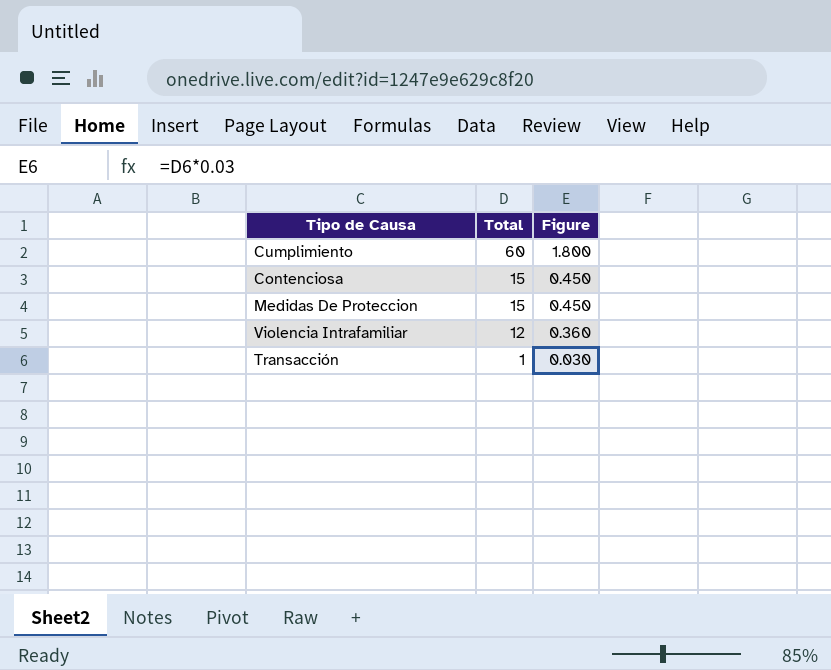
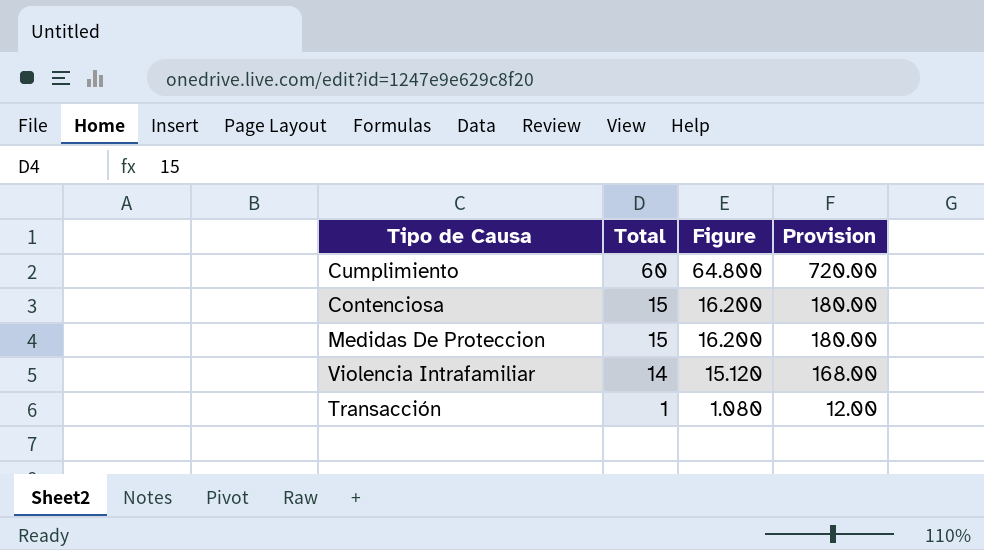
column Figure | formula: [Total] * 0.03 -> [Total] * 1.08
column Provision | formula: none -> [Total] * 12
Violencia Intrafamiliar | Total: 12 -> 14

